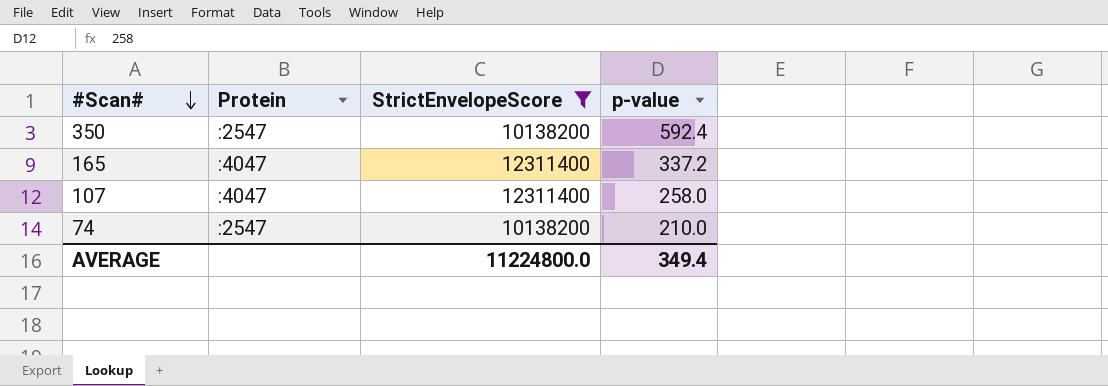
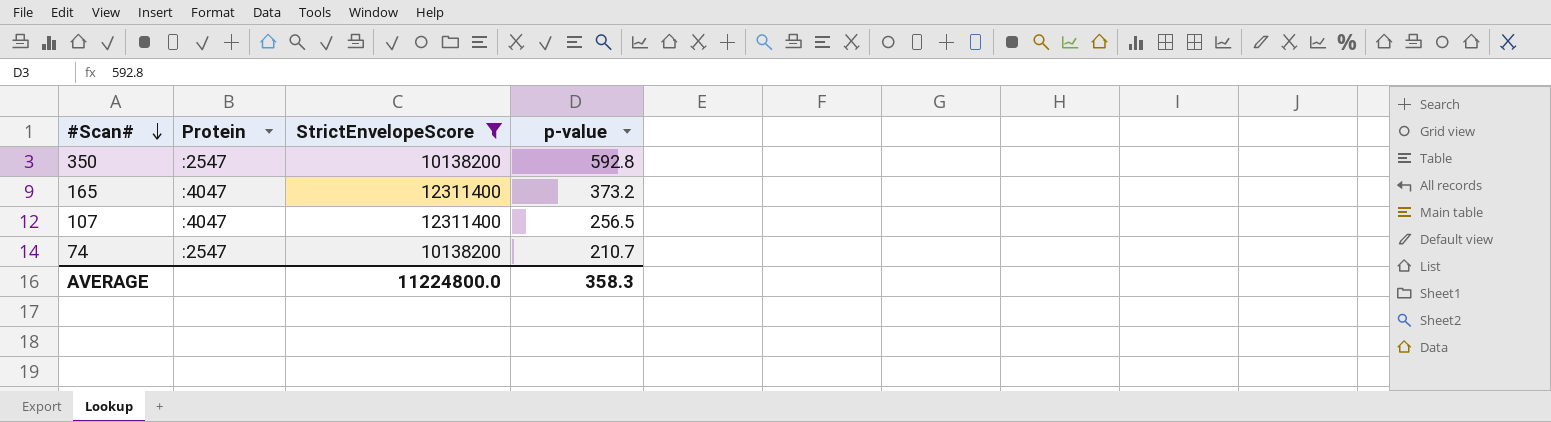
350 | p-value: 592.4 -> 592.8
165 | p-value: 337.2 -> 373.2
107 | p-value: 258.0 -> 256.5
74 | p-value: 210.0 -> 210.7
AVERAGE | p-value: 349.4 -> 358.3

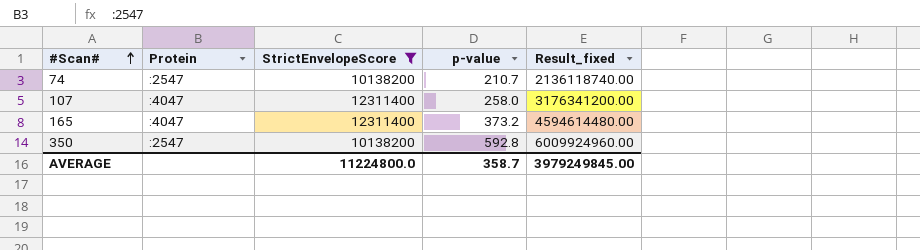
row order: #Scan# descending -> #Scan# ascending
column Result_fixed | formula: none -> [StrictEnvelopeScore] * [p-value]
107 | p-value: 256.5 -> 258.0
AVERAGE | p-value: 358.3 -> 358.7

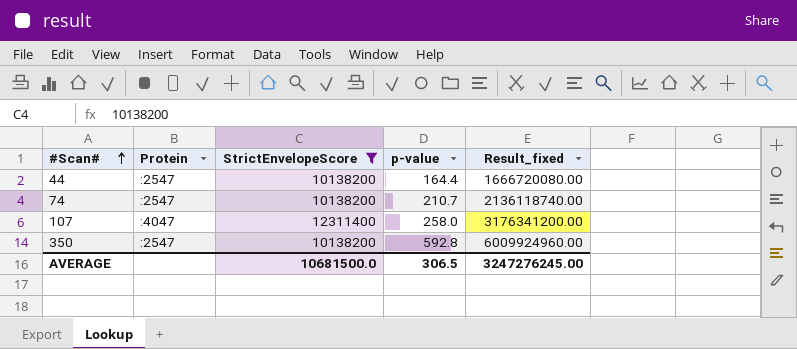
row 165: :4047 | 12311400 | 373.2 | 4594614480.00 -> none
row 44: none -> :2547 | 10138200 | 164.4 | 1666720080.00
AVERAGE | StrictEnvelopeScore: 11224800.0 -> 10681500.0
AVERAGE | p-value: 358.7 -> 306.5
AVERAGE | Result_fixed: 3979249845.00 -> 3247276245.00

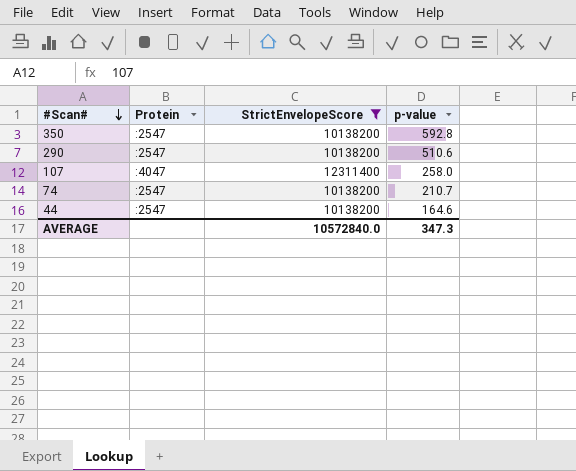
row order: #Scan# ascending -> #Scan# descending
column Result_fixed | formula: [StrictEnvelopeScore] * [p-value] -> none
row 290: none -> :2547 | 10138200 | 510.6
44 | p-value: 164.4 -> 164.6
AVERAGE | StrictEnvelopeScore: 10681500.0 -> 10572840.0
AVERAGE | p-value: 306.5 -> 347.3

